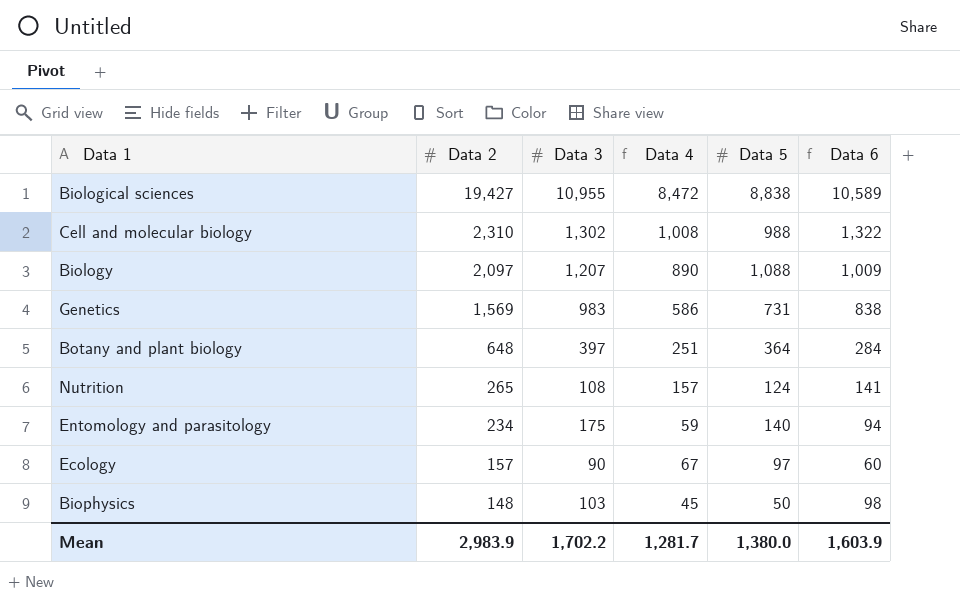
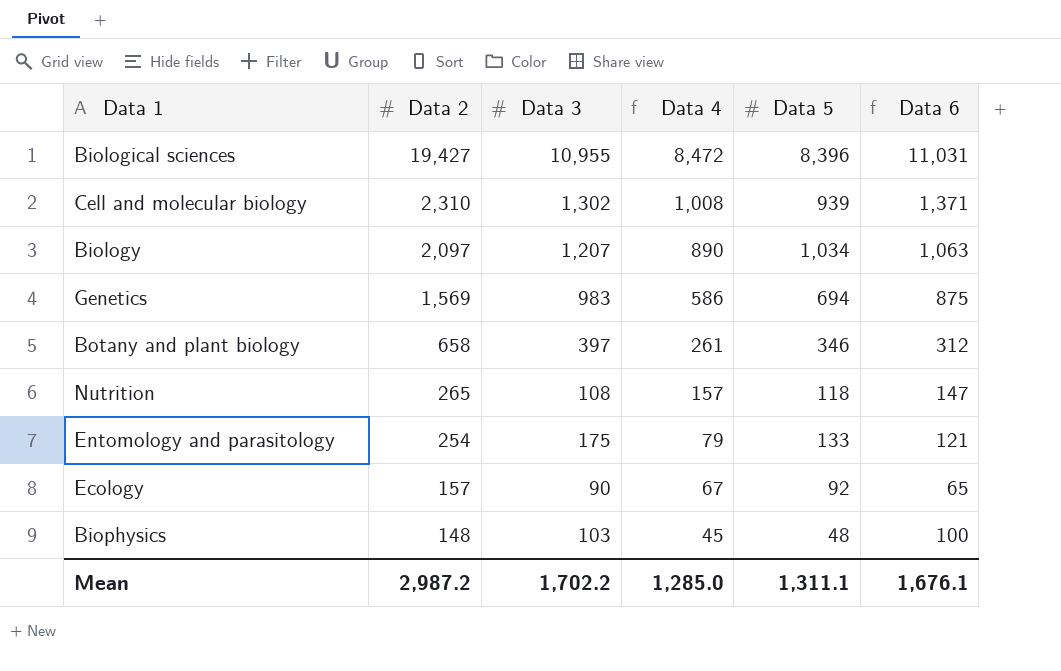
Biological sciences | Data 5: 8,838 -> 8,396
Biological sciences | Data 6: 10,589 -> 11,031
Cell and molecular biology | Data 5: 988 -> 939
Cell and molecular biology | Data 6: 1,322 -> 1,371
Biology | Data 5: 1,088 -> 1,034
Biology | Data 6: 1,009 -> 1,063
Genetics | Data 5: 731 -> 694
Genetics | Data 6: 838 -> 875
Botany and plant biology | Data 2: 648 -> 658
Botany and plant biology | Data 4: 251 -> 261
Botany and plant biology | Data 5: 364 -> 346
Botany and plant biology | Data 6: 284 -> 312
Nutrition | Data 5: 124 -> 118
Nutrition | Data 6: 141 -> 147
Entomology and parasitology | Data 2: 234 -> 254
Entomology and parasitology | Data 4: 59 -> 79
Entomology and parasitology | Data 5: 140 -> 133
Entomology and parasitology | Data 6: 94 -> 121
Ecology | Data 5: 97 -> 92
Ecology | Data 6: 60 -> 65
Biophysics | Data 5: 50 -> 48
Biophysics | Data 6: 98 -> 100
Mean | Data 2: 2,983.9 -> 2,987.2
Mean | Data 4: 1,281.7 -> 1,285.0
Mean | Data 5: 1,380.0 -> 1,311.1
Mean | Data 6: 1,603.9 -> 1,676.1

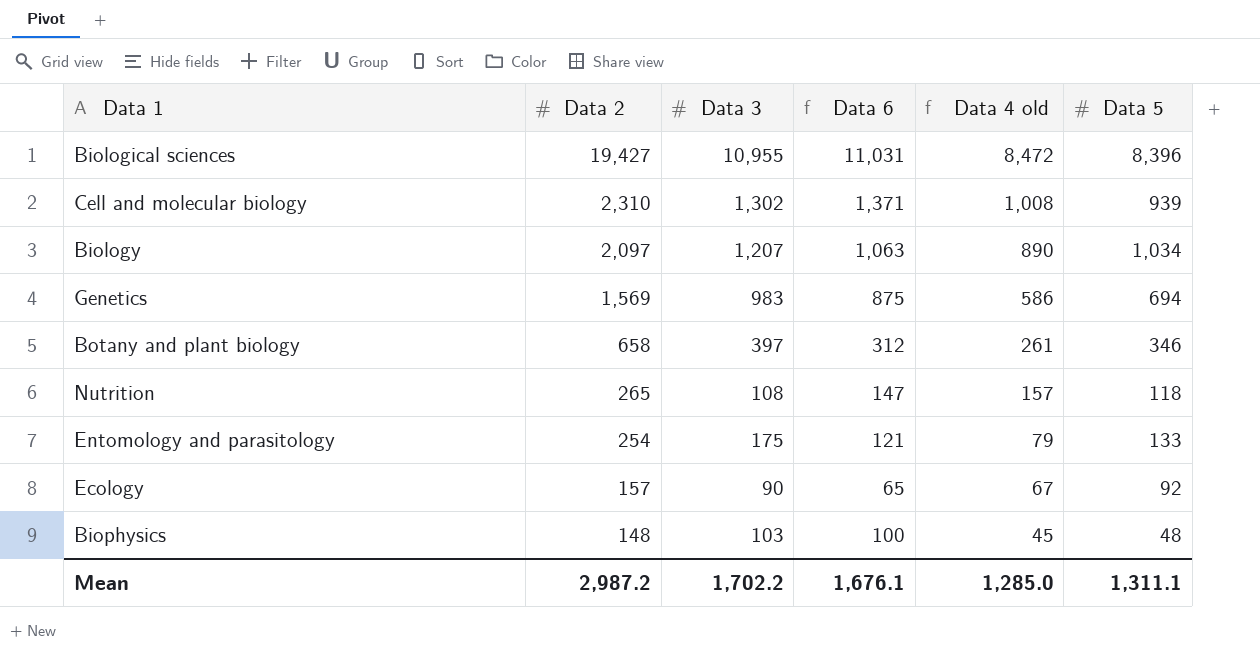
column Data 6 | position: 6 -> 4
column name: Data 4 -> Data 4 old

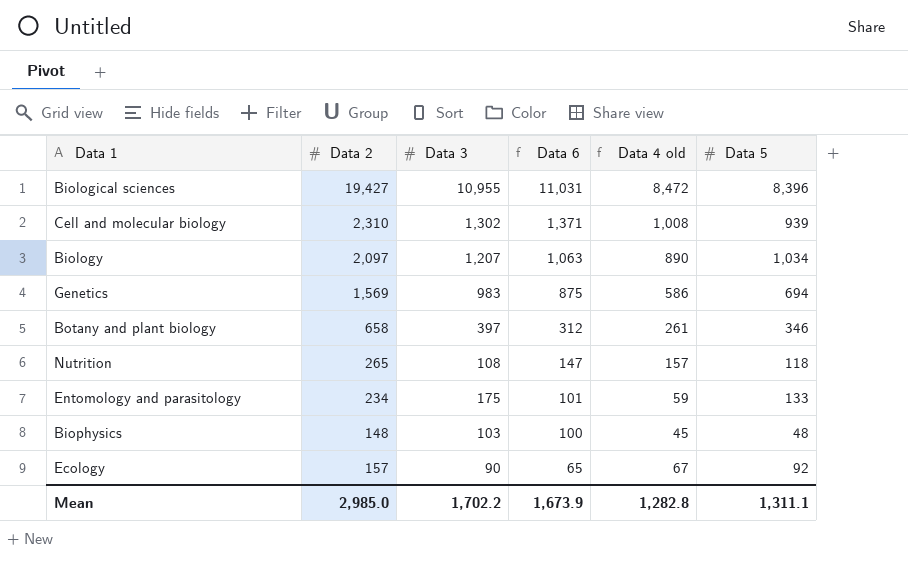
row order: Data 2 descending -> Data 6 descending
Entomology and parasitology | Data 2: 254 -> 234
Entomology and parasitology | Data 6: 121 -> 101
Entomology and parasitology | Data 4 old: 79 -> 59
Mean | Data 2: 2,987.2 -> 2,985.0
Mean | Data 6: 1,676.1 -> 1,673.9
Mean | Data 4 old: 1,285.0 -> 1,282.8

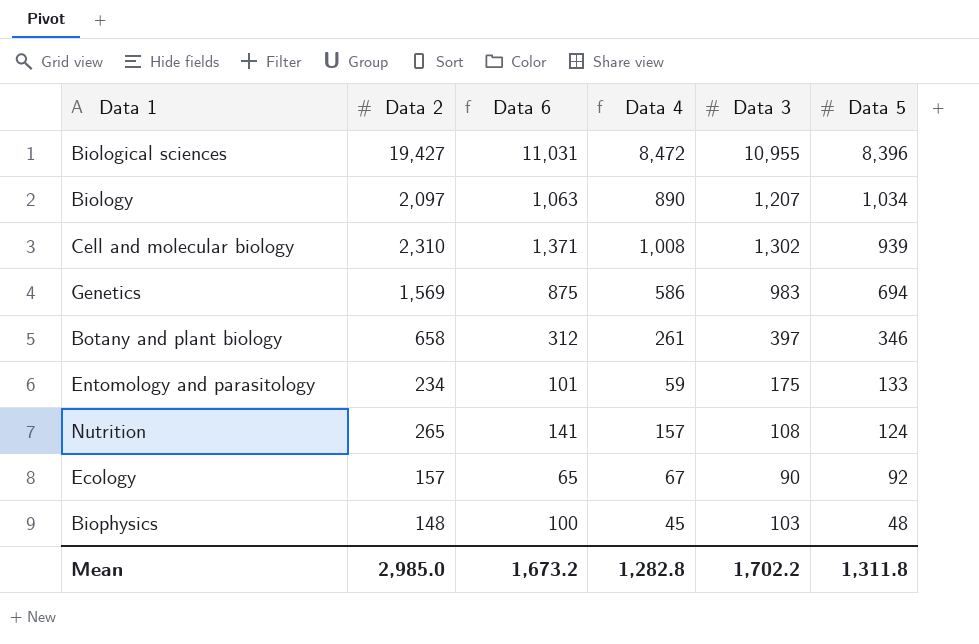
row order: Data 6 descending -> Data 5 descending
column name: Data 4 old -> Data 4
column Data 3 | position: 3 -> 5
Nutrition | Data 6: 147 -> 141
Nutrition | Data 5: 118 -> 124
Mean | Data 6: 1,673.9 -> 1,673.2
Mean | Data 5: 1,311.1 -> 1,311.8

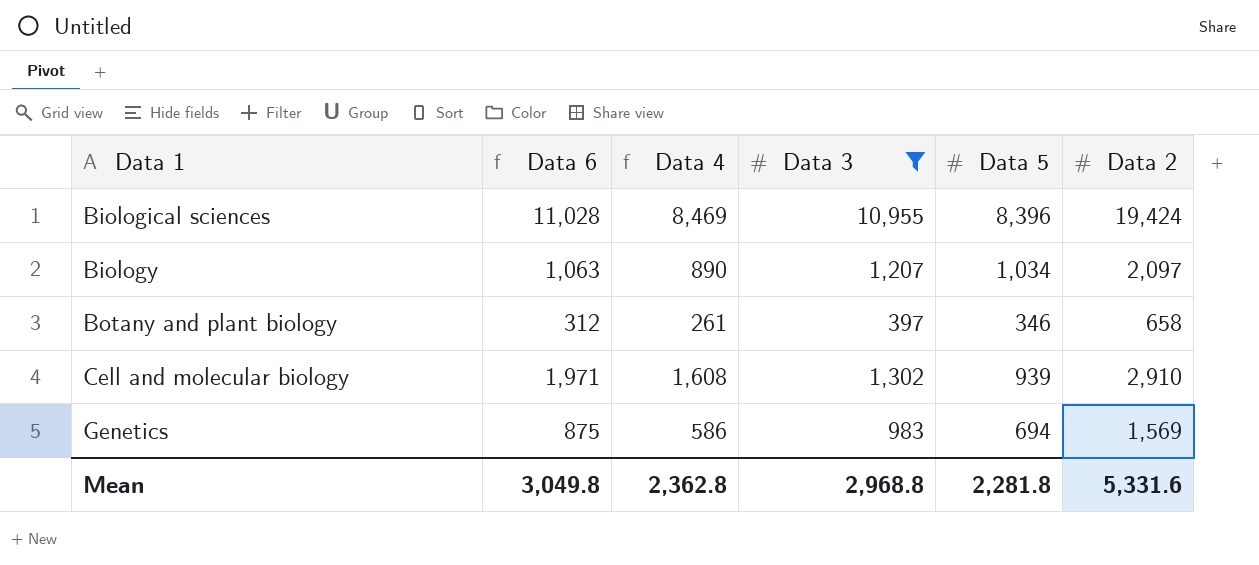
filter: none -> Data 3 >= 397
row order: Data 5 descending -> Data 1 ascending
column Data 2 | position: 2 -> 6
Biological sciences | Data 6: 11,031 -> 11,028
Biological sciences | Data 4: 8,472 -> 8,469
Biological sciences | Data 2: 19,427 -> 19,424
Cell and molecular biology | Data 6: 1,371 -> 1,971
Cell and molecular biology | Data 4: 1,008 -> 1,608
Cell and molecular biology | Data 2: 2,310 -> 2,910
Mean | Data 6: 1,673.2 -> 3,049.8
Mean | Data 4: 1,282.8 -> 2,362.8
Mean | Data 3: 1,702.2 -> 2,968.8
Mean | Data 5: 1,311.8 -> 2,281.8
Mean | Data 2: 2,985.0 -> 5,331.6

